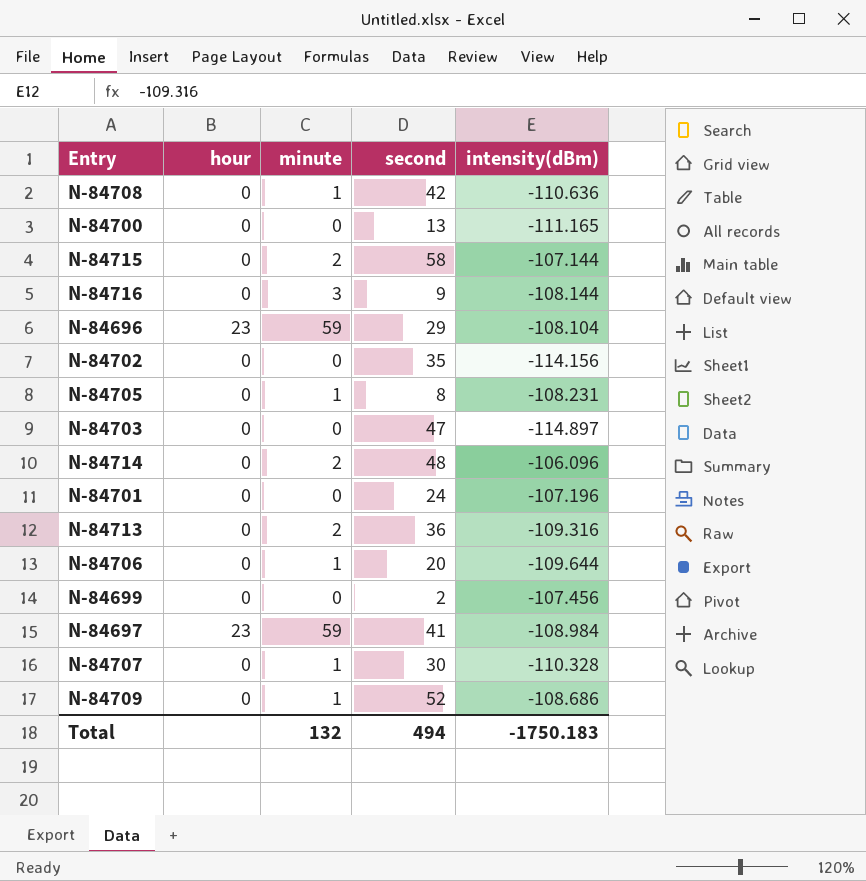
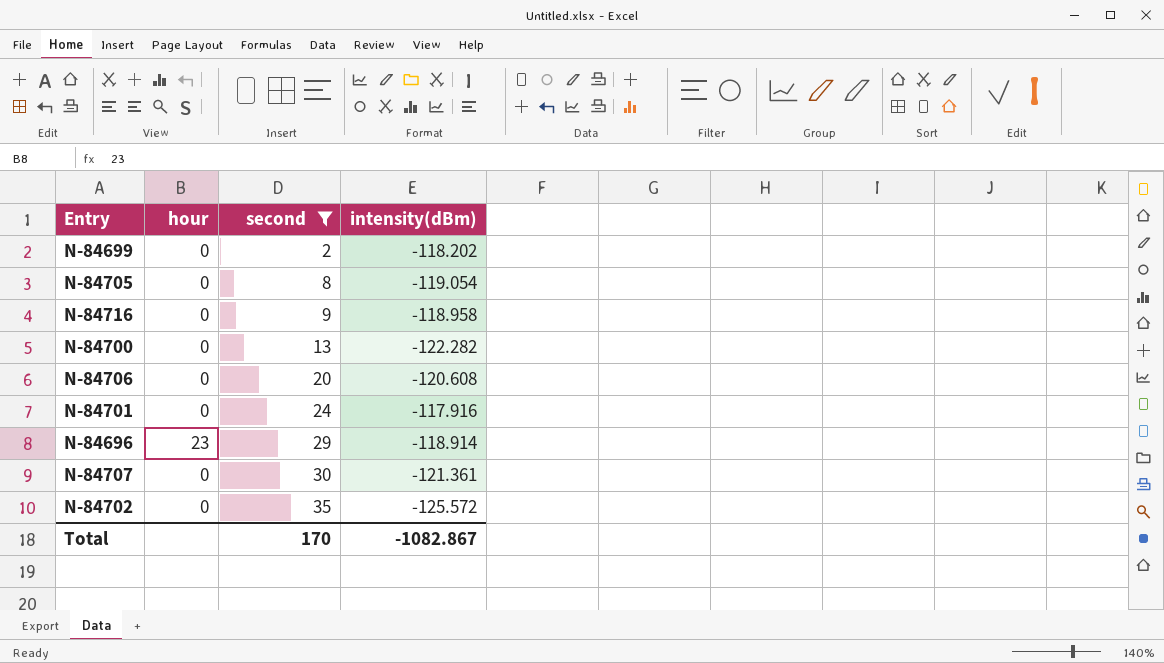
filter: none -> second <= 35
row order: none -> second ascending
column minute | position: 3 -> none
N-84699 | intensity(dBm): -107.456 -> -118.202
N-84705 | intensity(dBm): -108.231 -> -119.054
N-84716 | intensity(dBm): -108.144 -> -118.958
N-84700 | intensity(dBm): -111.165 -> -122.282
N-84706 | intensity(dBm): -109.644 -> -120.608
N-84701 | intensity(dBm): -107.196 -> -117.916
N-84696 | intensity(dBm): -108.104 -> -118.914
N-84707 | intensity(dBm): -110.328 -> -121.361
N-84702 | intensity(dBm): -114.156 -> -125.572
Total | second: 494 -> 170
Total | intensity(dBm): -1750.183 -> -1082.867

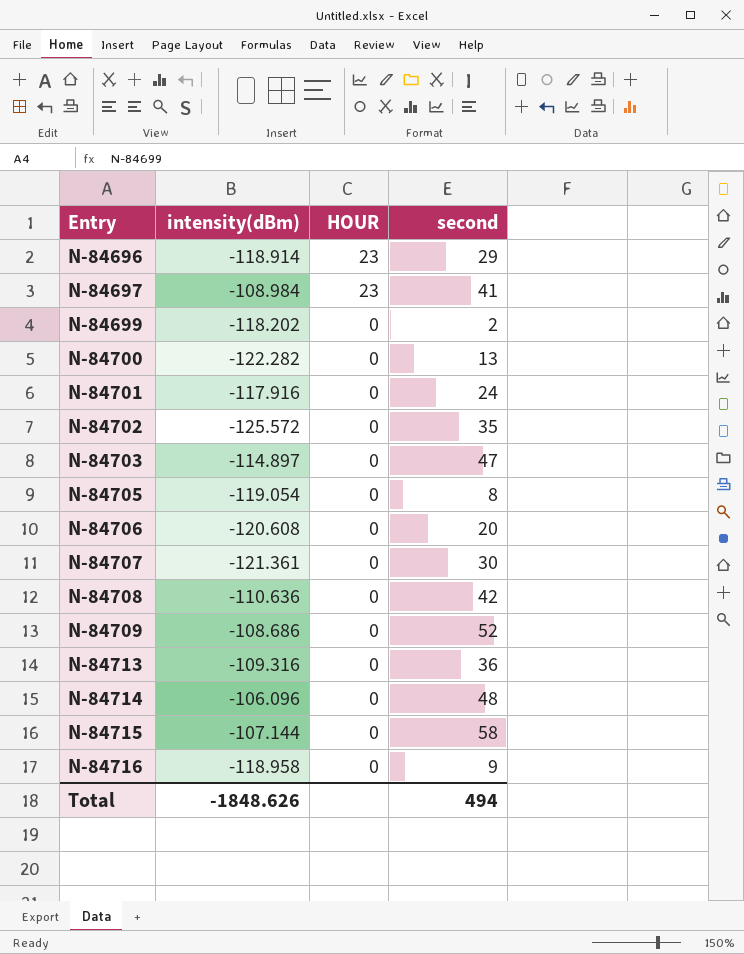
filter: second <= 35 -> none
row order: second ascending -> Entry ascending
column intensity(dBm) | position: 4 -> 2
column name: hour -> HOUR
Total | intensity(dBm): -1082.867 -> -1848.626
Total | second: 170 -> 494

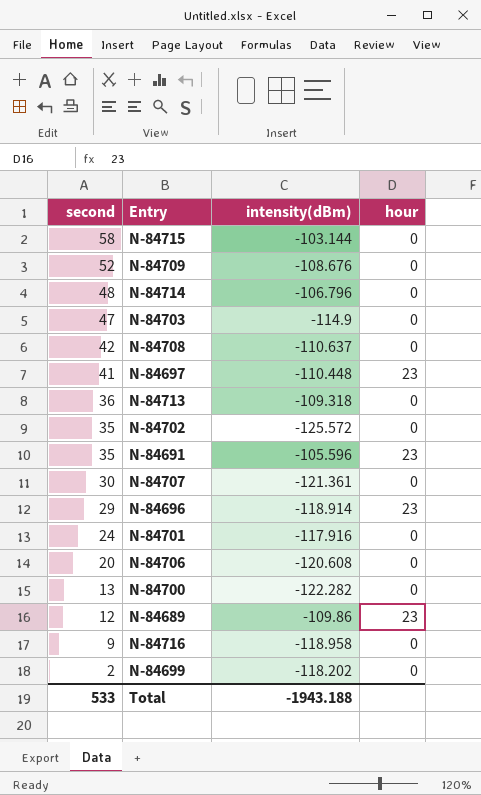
row order: Entry ascending -> second descending
column second | position: 4 -> 1
column name: HOUR -> hour
row N-84705: -119.054 | 0 | 8 -> none
N-84715 | intensity(dBm): -107.144 -> -103.144
N-84709 | intensity(dBm): -108.686 -> -108.676
N-84714 | intensity(dBm): -106.096 -> -106.796
N-84703 | intensity(dBm): -114.897 -> -114.9
N-84708 | intensity(dBm): -110.636 -> -110.637
N-84697 | intensity(dBm): -108.984 -> -110.448
N-84713 | intensity(dBm): -109.316 -> -109.318
row N-84691: none -> 35 | -105.596 | 23
row N-84689: none -> 12 | -109.86 | 23
Total | second: 494 -> 533
Total | intensity(dBm): -1848.626 -> -1943.188

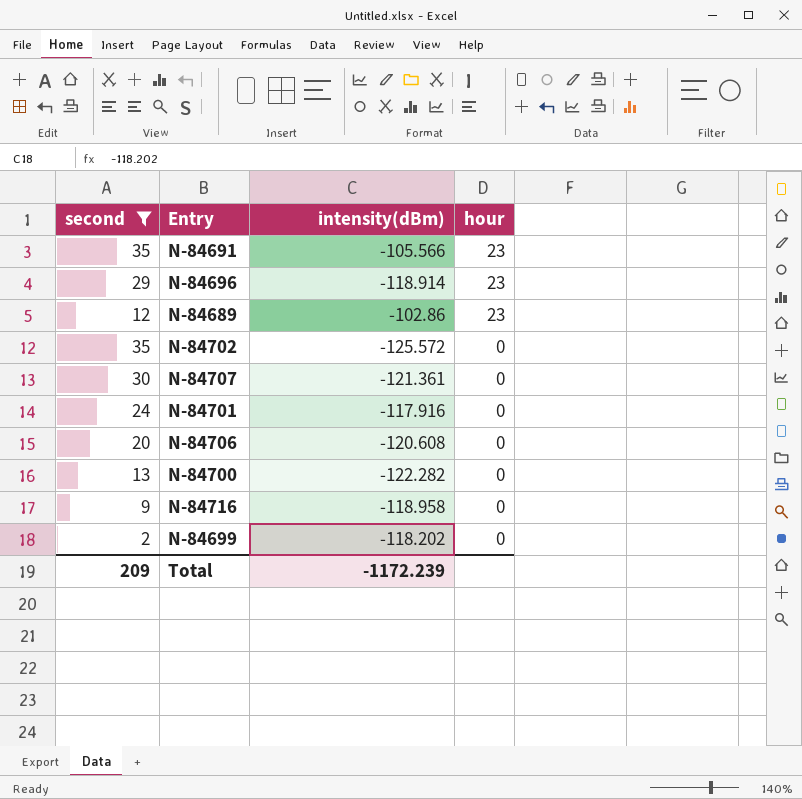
filter: none -> second <= 35
row order: second descending -> hour descending
N-84691 | intensity(dBm): -105.596 -> -105.566
N-84689 | intensity(dBm): -109.86 -> -102.86
Total | second: 533 -> 209
Total | intensity(dBm): -1943.188 -> -1172.239

